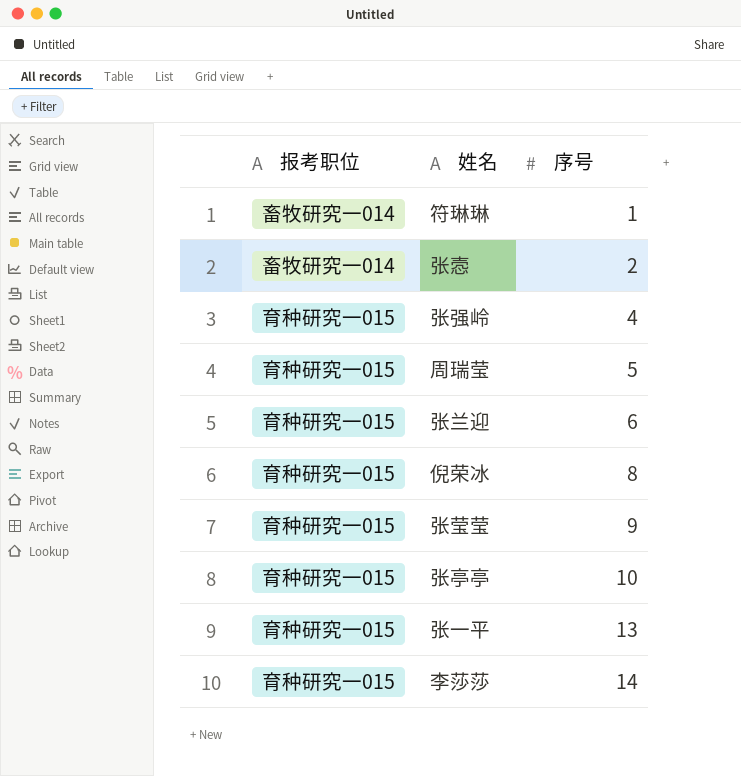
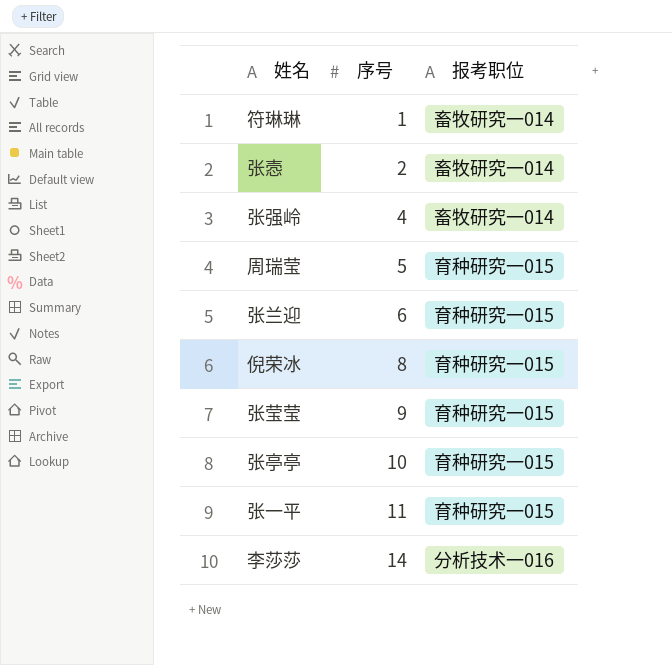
column 报考职位 | position: 1 -> 3
张强岭 | 报考职位: 育种研究一015 -> 畜牧研究一014
张一平 | 序号: 13 -> 11
李莎莎 | 报考职位: 育种研究一015 -> 分析技术一016

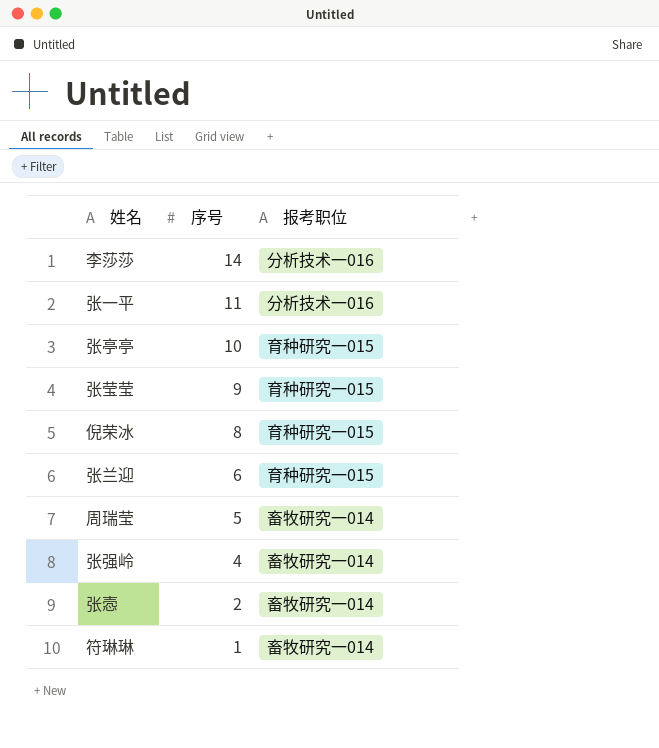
row order: 序号 ascending -> 序号 descending
张一平 | 报考职位: 育种研究一015 -> 分析技术一016
周瑞莹 | 报考职位: 育种研究一015 -> 畜牧研究一014

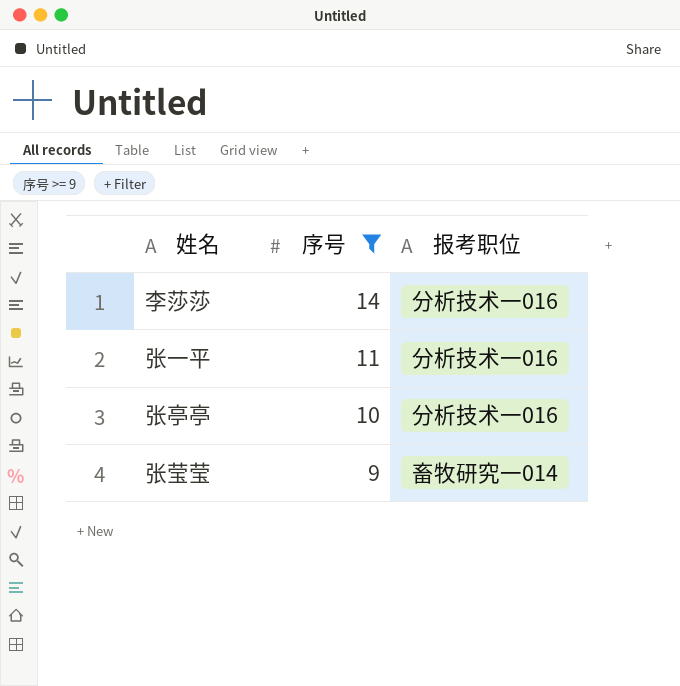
filter: none -> 序号 >= 9
张亭亭 | 报考职位: 育种研究一015 -> 分析技术一016
张莹莹 | 报考职位: 育种研究一015 -> 畜牧研究一014

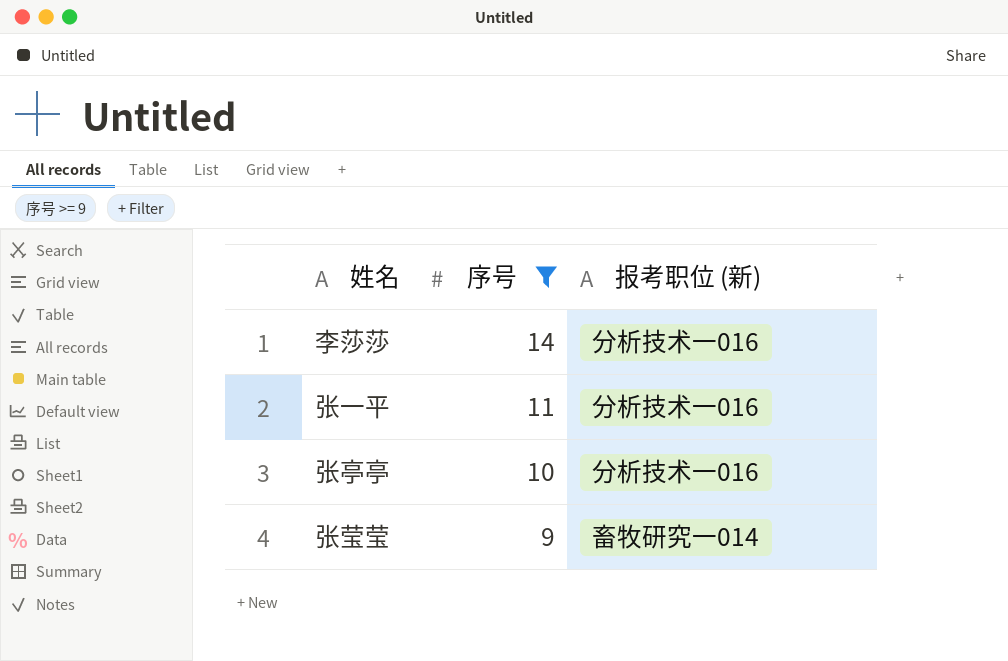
column name: 报考职位 -> 报考职位 (新)

